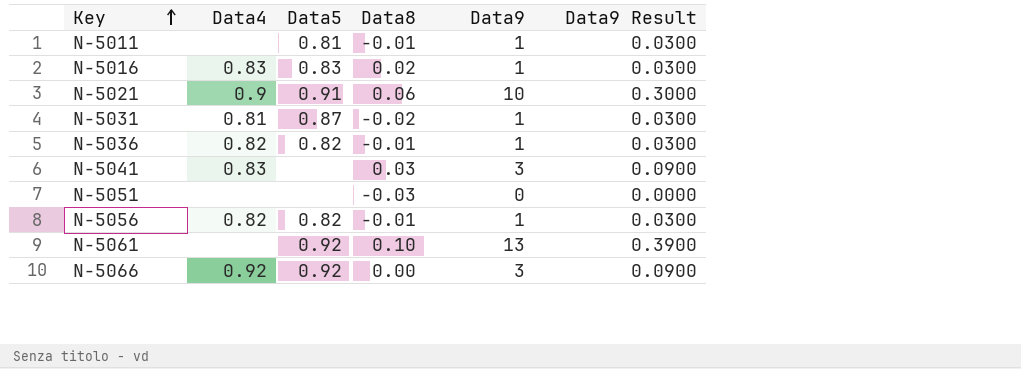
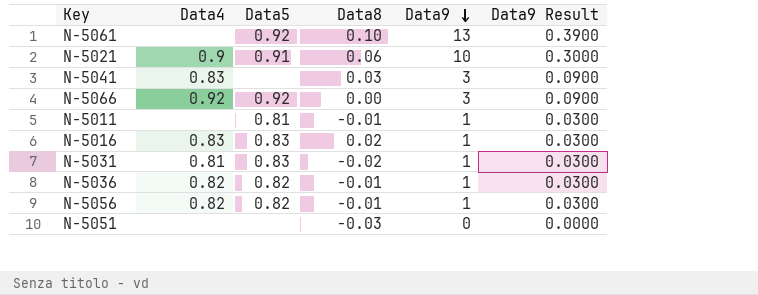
row order: Key ascending -> Data9 descending
N-5031 | Data5: 0.87 -> 0.83

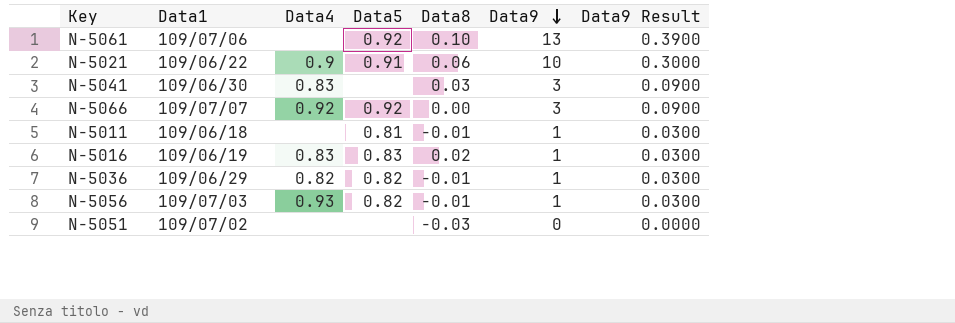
column Data1 | position: none -> 2
row N-5031: 0.81 | 0.83 | -0.02 | 1 | 0.0300 -> none
N-5056 | Data4: 0.82 -> 0.93

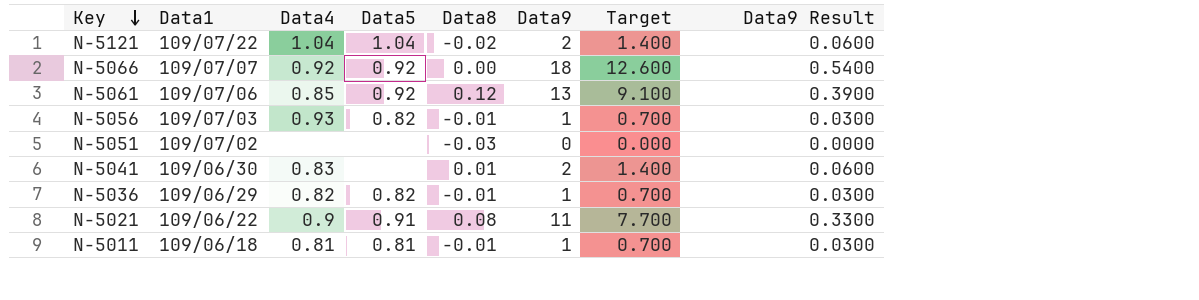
row order: Data9 descending -> Key descending
column Target | formula: none -> [Data9] * 0.7
row N-5016: 109/06/19 | 0.83 | 0.83 | 0.02 | 1 | 0.0300 -> none
row N-5121: none -> 109/07/22 | 1.04 | 1.04 | -0.02 | 2 | 1.400 | 0.0600
N-5066 | Data9: 3 -> 18
N-5066 | Data9 Result: 0.0900 -> 0.5400
N-5061 | Data4: none -> 0.85
N-5061 | Data8: 0.10 -> 0.12
N-5041 | Data8: 0.03 -> 0.01
N-5041 | Data9: 3 -> 2
N-5041 | Data9 Result: 0.0900 -> 0.0600
N-5021 | Data8: 0.06 -> 0.08
N-5021 | Data9: 10 -> 11
N-5021 | Data9 Result: 0.3000 -> 0.3300
N-5011 | Data4: none -> 0.81

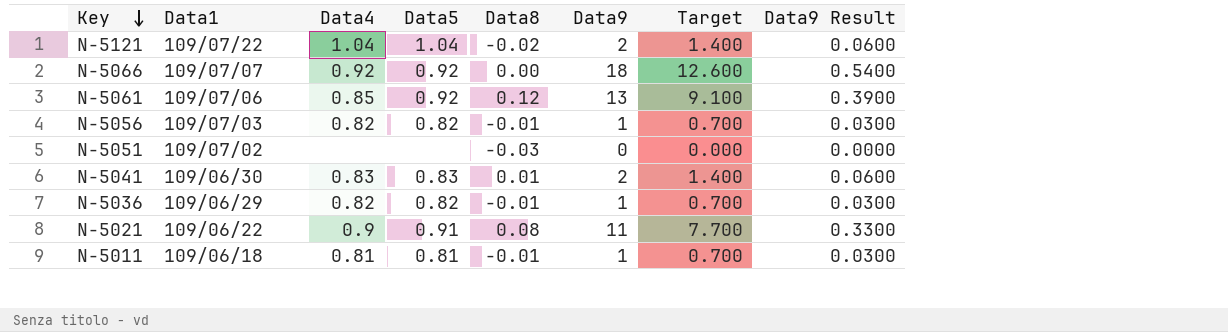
N-5056 | Data4: 0.93 -> 0.82
N-5041 | Data5: none -> 0.83

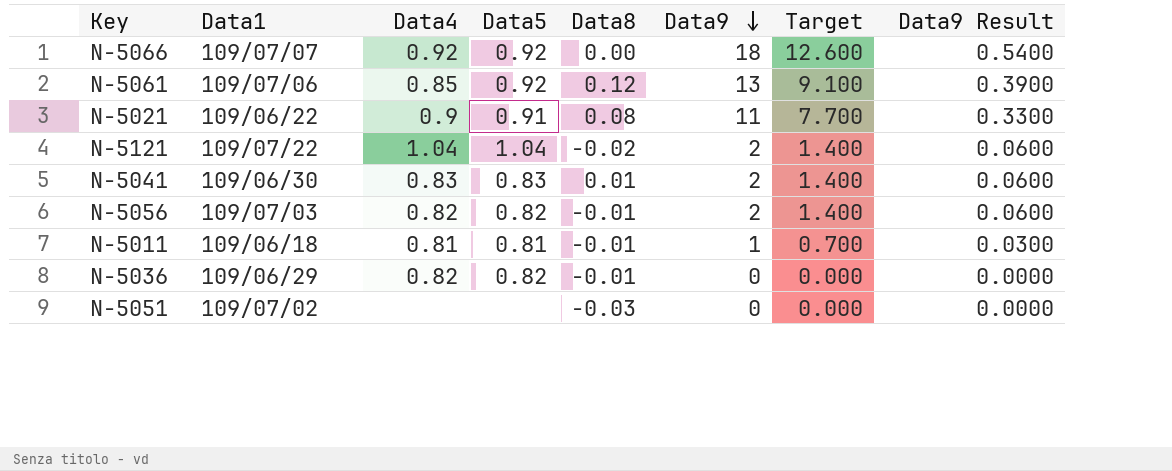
row order: Key descending -> Data9 descending
N-5056 | Data9: 1 -> 2
N-5056 | Target: 0.700 -> 1.400
N-5056 | Data9 Result: 0.0300 -> 0.0600
N-5036 | Data9: 1 -> 0
N-5036 | Target: 0.700 -> 0.000
N-5036 | Data9 Result: 0.0300 -> 0.0000

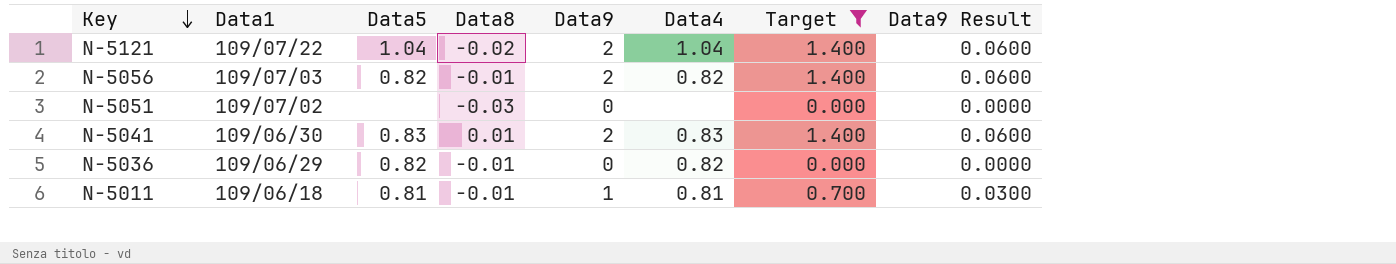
filter: none -> Target <= 1.400
row order: Data9 descending -> Key descending
column Data4 | position: 3 -> 6

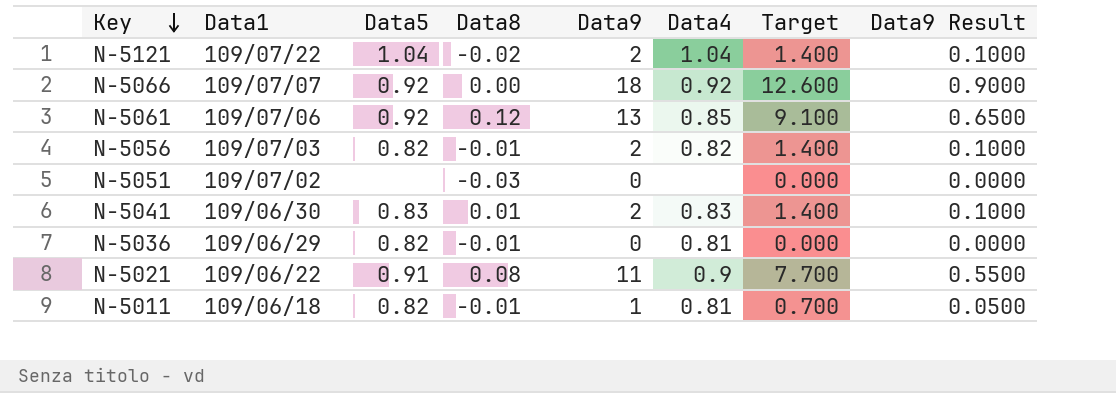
filter: Target <= 1.400 -> none
column Data9 Result | formula: [Data9] * 0.03 -> [Data9] * 0.05
N-5036 | Data4: 0.82 -> 0.81
N-5011 | Data5: 0.81 -> 0.82

